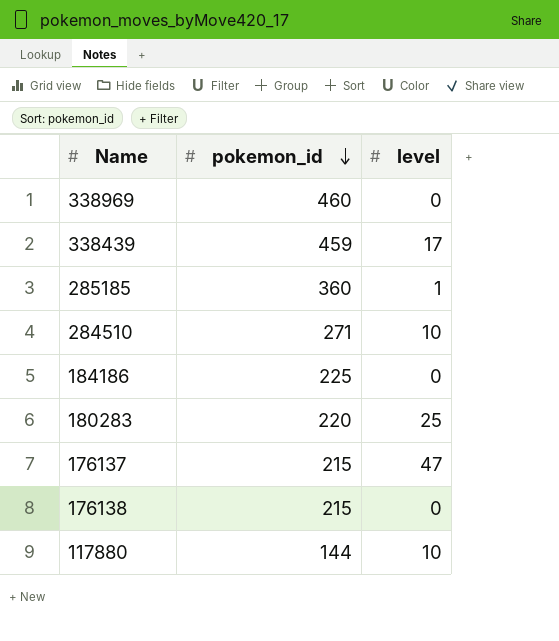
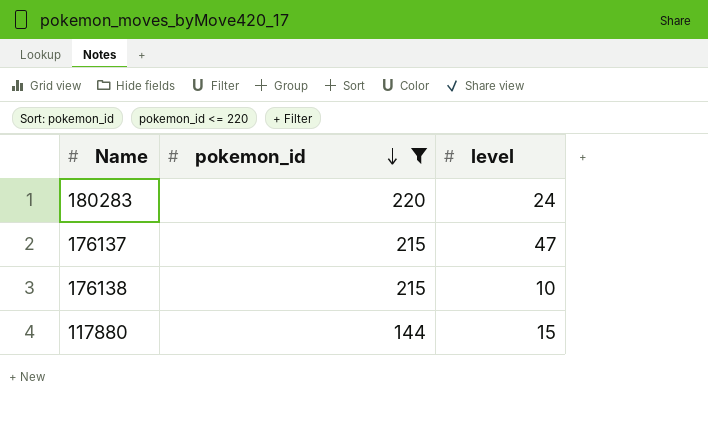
filter: none -> pokemon_id <= 220
180283 | level: 25 -> 24
176138 | level: 0 -> 10
117880 | level: 10 -> 15

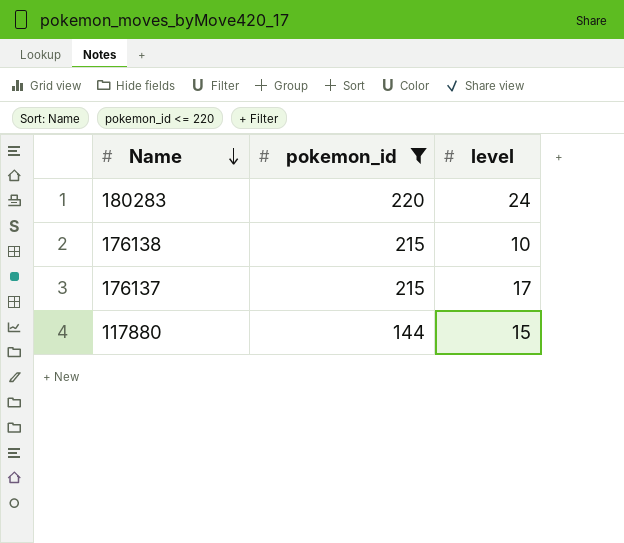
row order: pokemon_id descending -> Name descending
176137 | level: 47 -> 17

